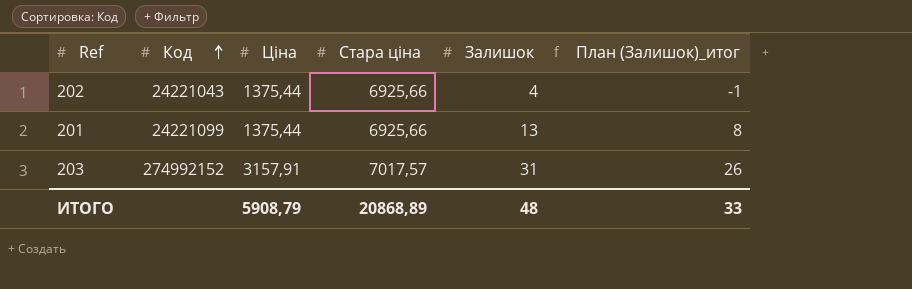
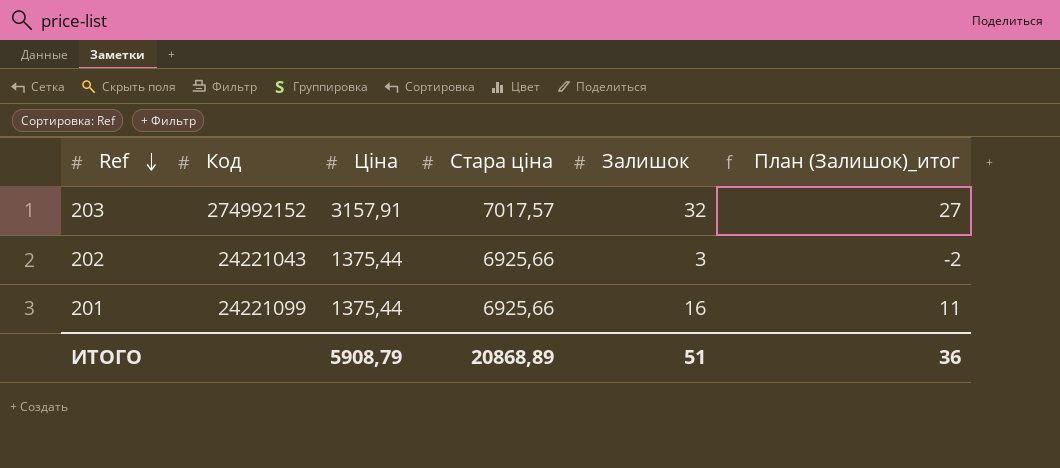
row order: Код ascending -> Ref descending
203 | Залишок: 31 -> 32
203 | План (Залишок)_итог: 26 -> 27
202 | Залишок: 4 -> 3
202 | План (Залишок)_итог: -1 -> -2
201 | Залишок: 13 -> 16
201 | План (Залишок)_итог: 8 -> 11
ИТОГО | Залишок: 48 -> 51
ИТОГО | План (Залишок)_итог: 33 -> 36

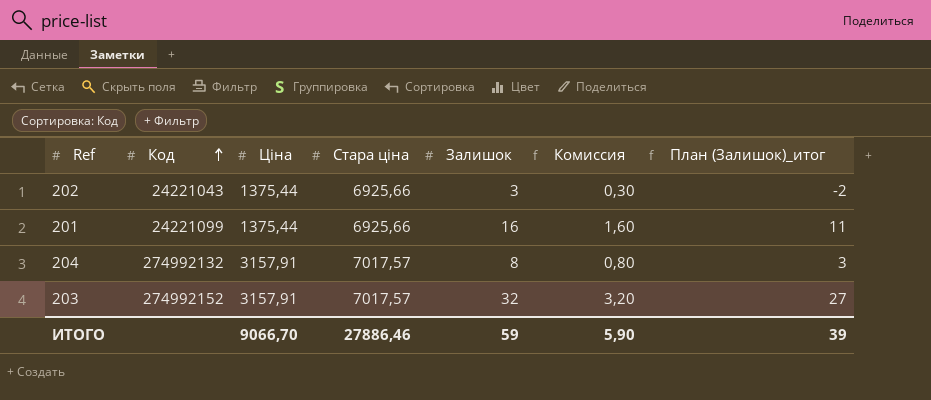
row order: Ref descending -> Код ascending
column Комиссия | formula: none -> [Залишок] * 0,1
row 204: none -> 274992132 | 3157,91 | 7017,57 | 8 | 0,80 | 3
ИТОГО | Ціна: 5908,79 -> 9066,70
ИТОГО | Стара ціна: 20868,89 -> 27886,46
ИТОГО | Залишок: 51 -> 59
ИТОГО | План (Залишок)_итог: 36 -> 39

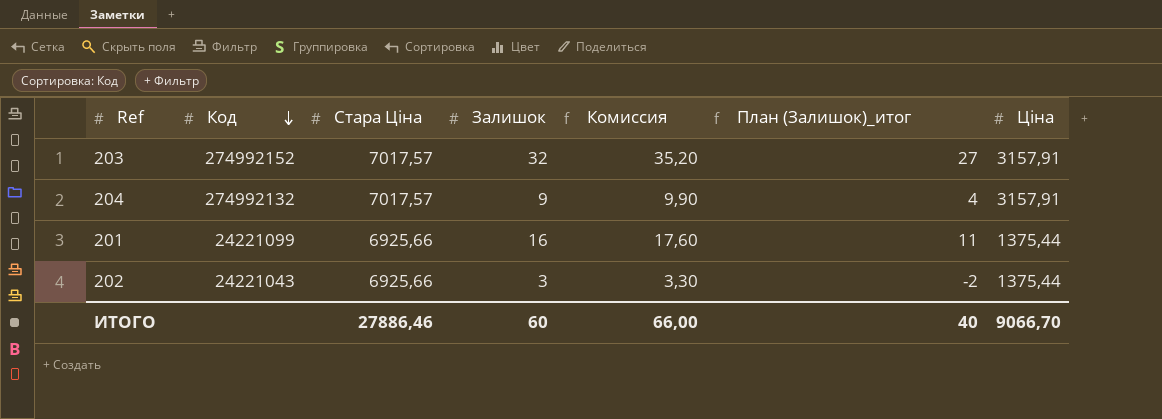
row order: Код ascending -> Код descending
column name: Стара ціна -> Стара Ціна
column Комиссия | formula: [Залишок] * 0,1 -> [Залишок] * 1,1
column Ціна | position: 3 -> 7
204 | Залишок: 8 -> 9
204 | План (Залишок)_итог: 3 -> 4
ИТОГО | Залишок: 59 -> 60
ИТОГО | Комиссия: 5,90 -> 66,00
ИТОГО | План (Залишок)_итог: 39 -> 40

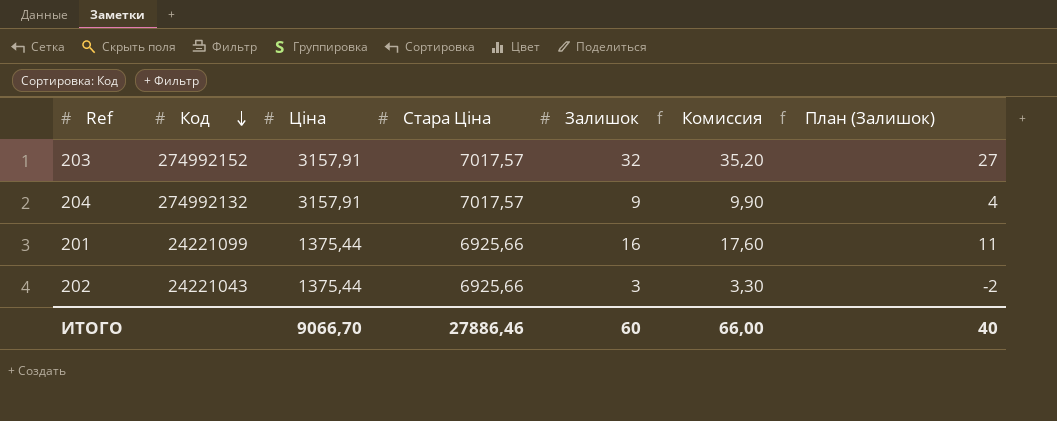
column Ціна | position: 7 -> 3
column name: План (Залишок)_итог -> План (Залишок)

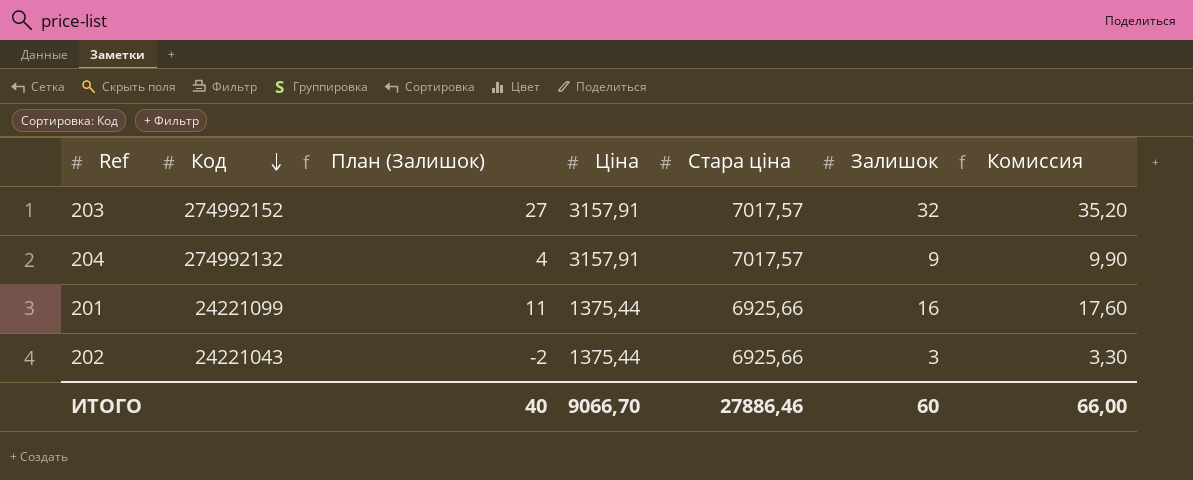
column План (Залишок) | position: 7 -> 3
column name: Стара Ціна -> Стара ціна

